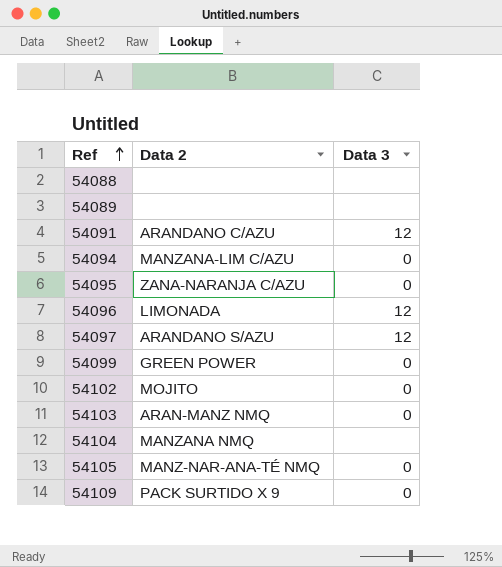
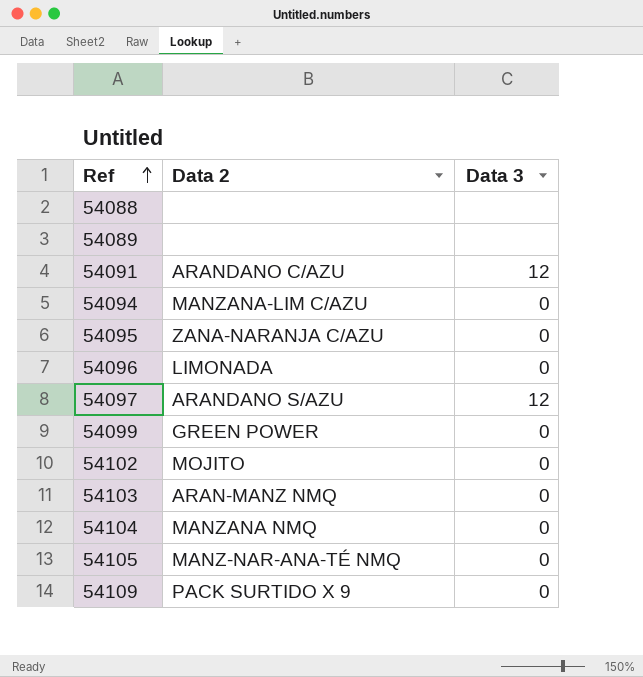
54096 | Data 3: 12 -> 0
54104 | Data 3: none -> 0

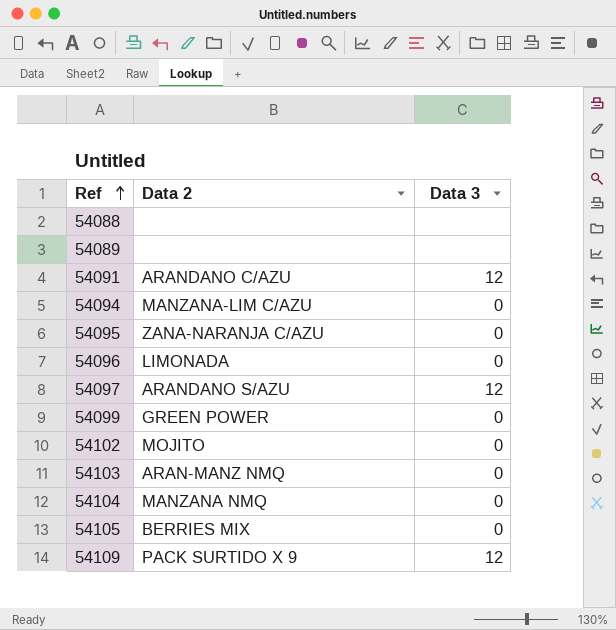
54105 | Data 2: MANZ-NAR-ANA-TÉ NMQ -> BERRIES MIX
54109 | Data 3: 0 -> 12

